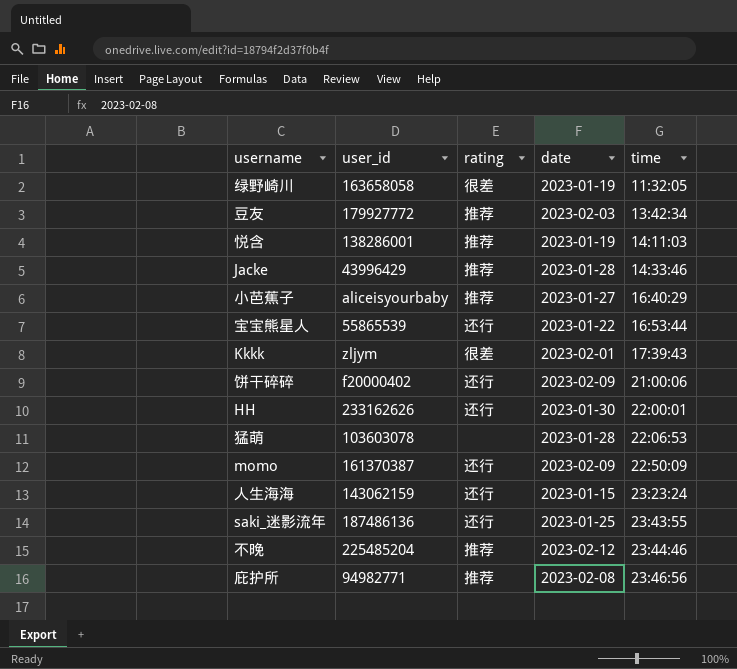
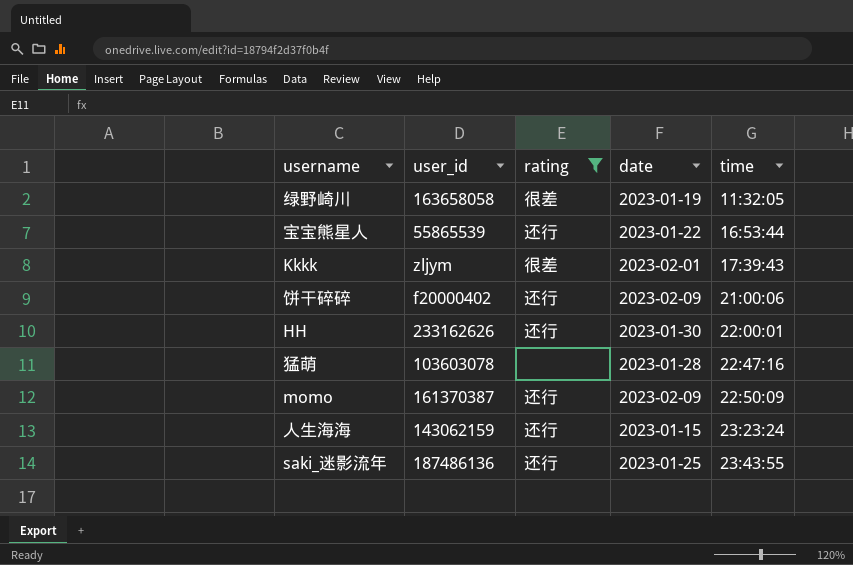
filter: none -> rating != 推荐
猛萌 | time: 22:06:53 -> 22:47:16

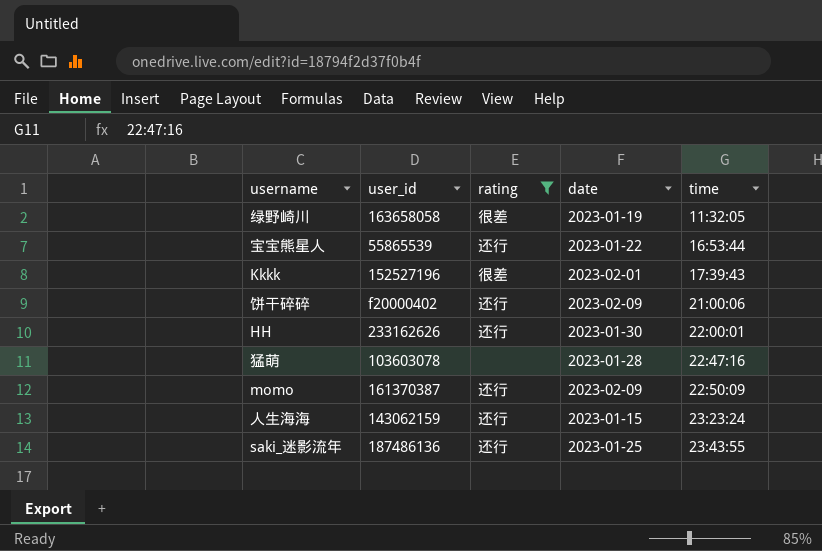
Kkkk | user_id: zljym -> 152527196

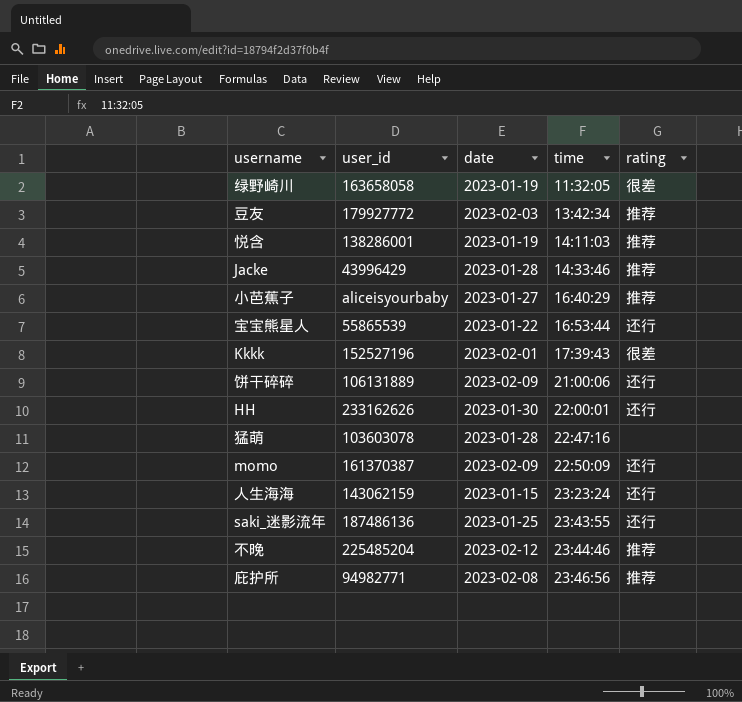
filter: rating != 推荐 -> none
column rating | position: 3 -> 5
饼干碎碎 | user_id: f20000402 -> 106131889

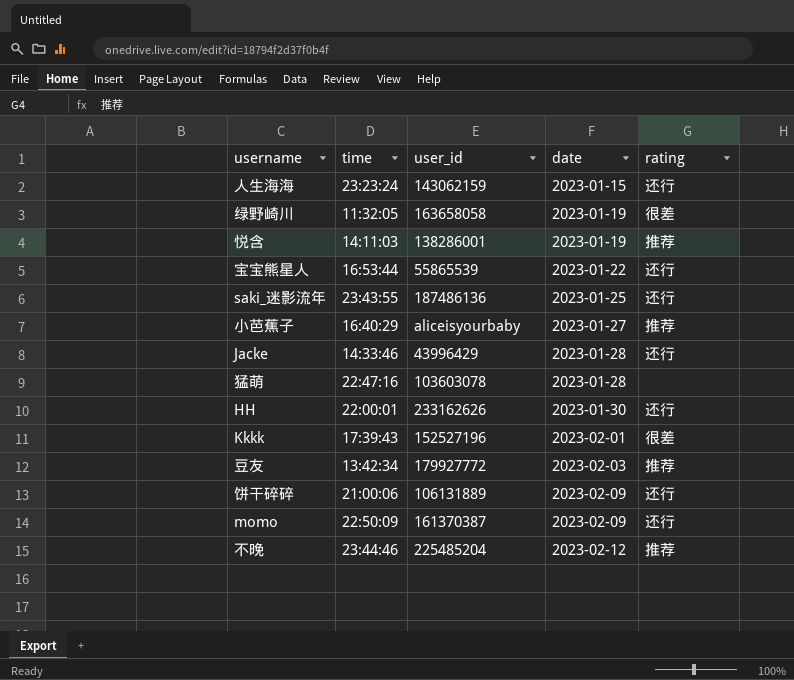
row order: time ascending -> date ascending
column time | position: 4 -> 2
row 庇护所: 94982771 | 2023-02-08 | 23:46:56 | 推荐 -> none
Jacke | rating: 推荐 -> 还行

